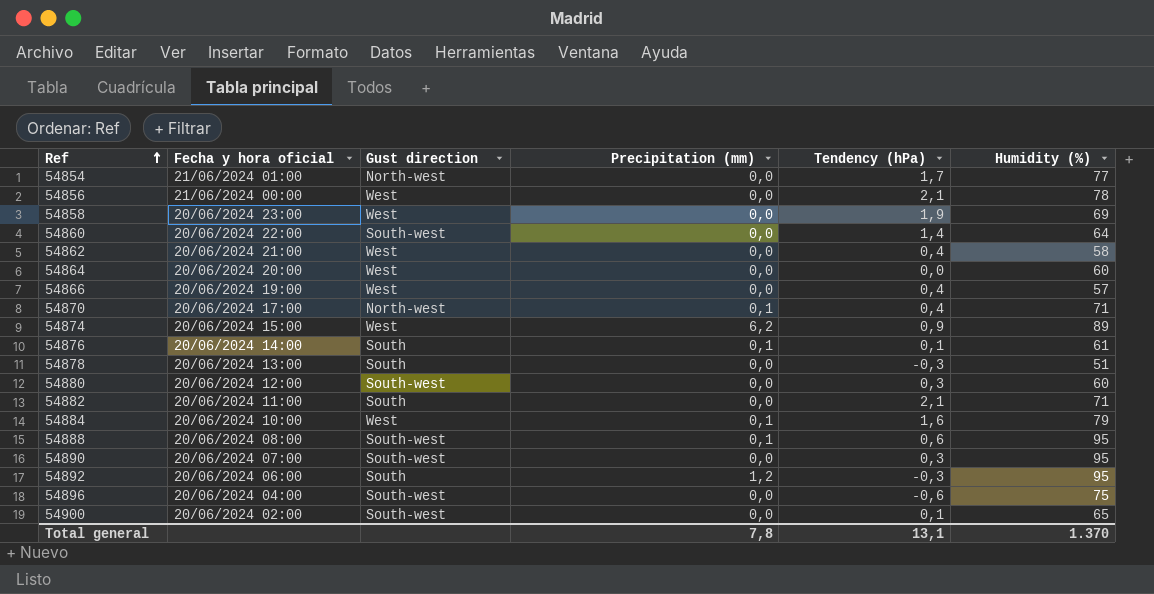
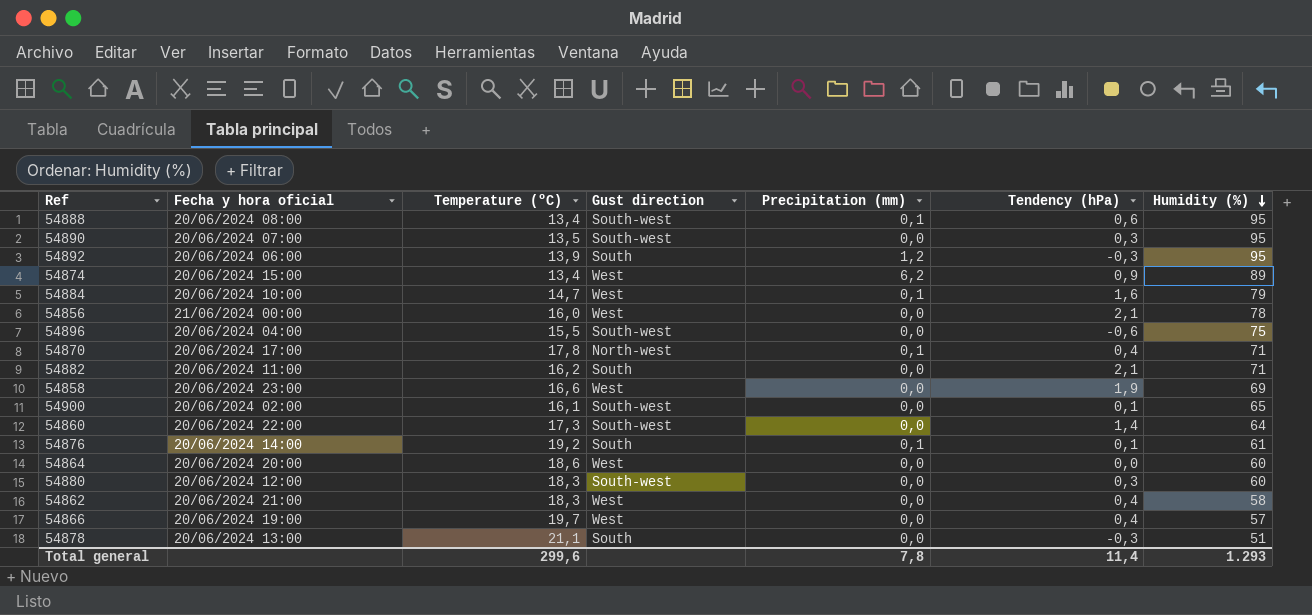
row order: Ref ascending -> Humidity (%) descending
column Temperature (ºC) | position: none -> 3
row 54854: 21/06/2024 01:00 | North-west | 0,0 | 1,7 | 77 -> none
Total general | Tendency (hPa): 13,1 -> 11,4
Total general | Humidity (%): 1.370 -> 1.293

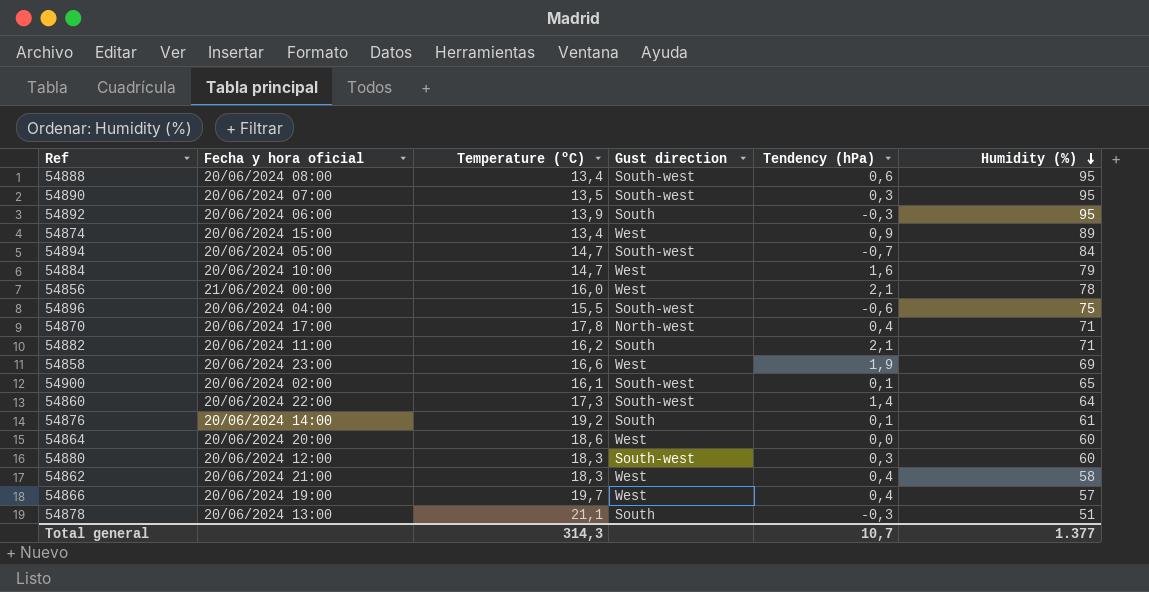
column Precipitation (mm) | position: 5 -> none
row 54894: none -> 20/06/2024 05:00 | 14,7 | South-west | -0,7 | 84
Total general | Temperature (ºC): 299,6 -> 314,3
Total general | Tendency (hPa): 11,4 -> 10,7
Total general | Humidity (%): 1.293 -> 1.377

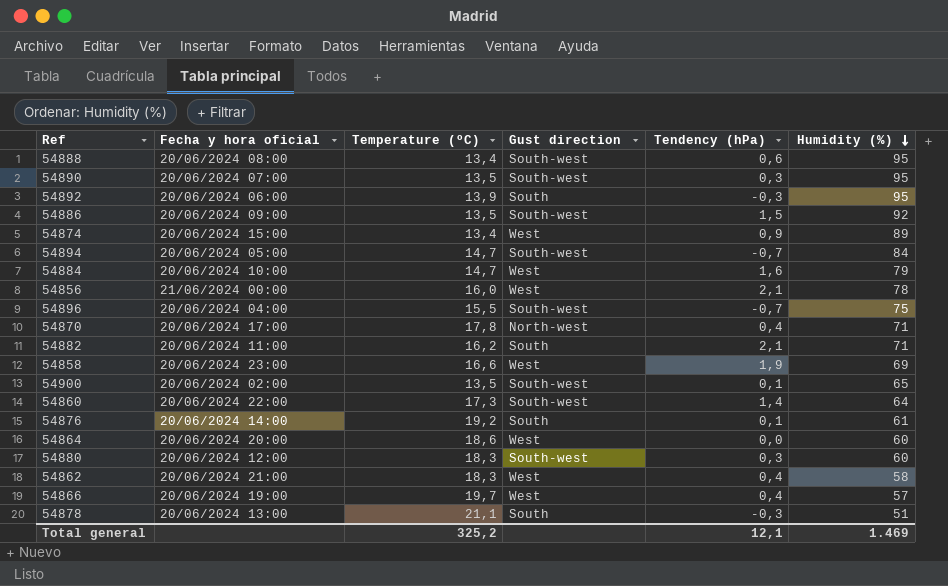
row 54886: none -> 20/06/2024 09:00 | 13,5 | South-west | 1,5 | 92
54896 | Tendency (hPa): -0,6 -> -0,7
54900 | Temperature (ºC): 16,1 -> 13,5
Total general | Temperature (ºC): 314,3 -> 325,2
Total general | Tendency (hPa): 10,7 -> 12,1
Total general | Humidity (%): 1.377 -> 1.469

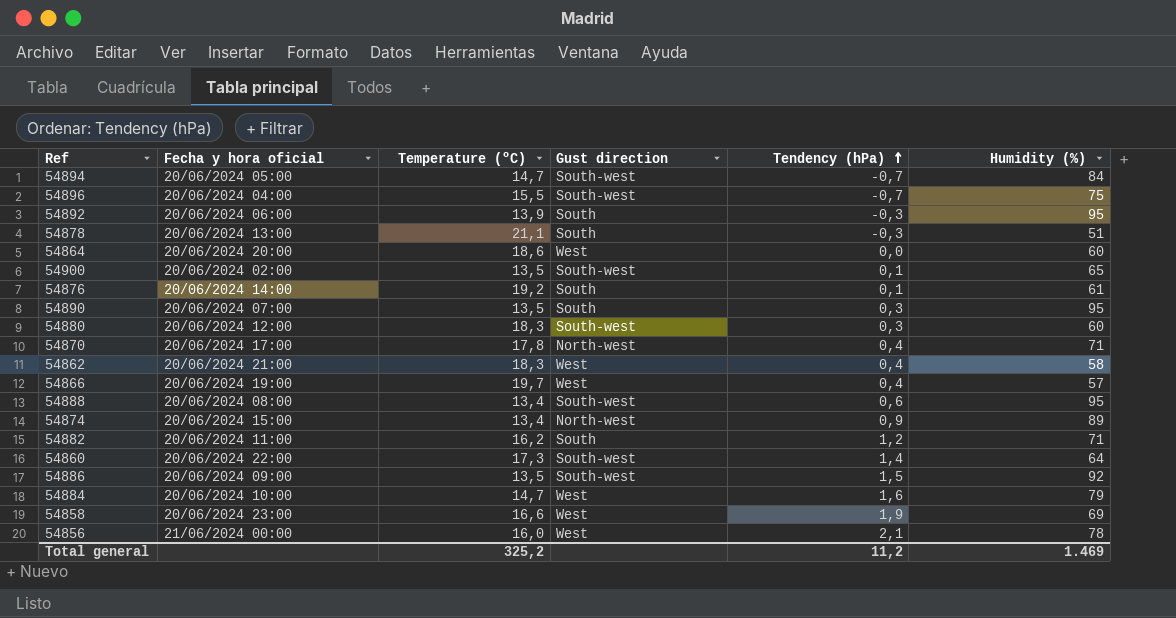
row order: Humidity (%) descending -> Tendency (hPa) ascending
54890 | Gust direction: South-west -> South
54874 | Gust direction: West -> North-west
54882 | Tendency (hPa): 2,1 -> 1,2
Total general | Tendency (hPa): 12,1 -> 11,2

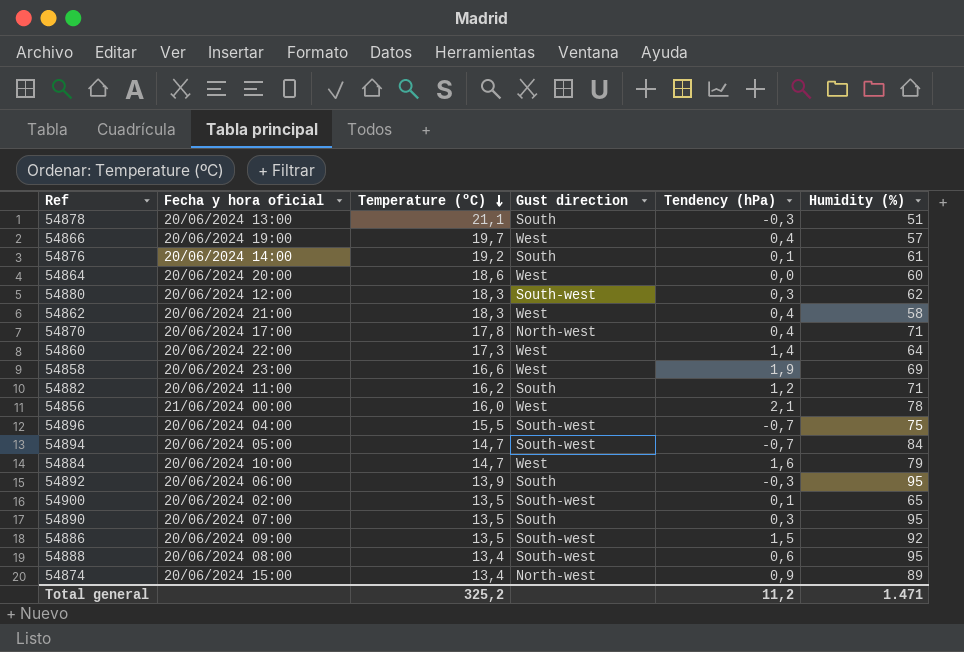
row order: Tendency (hPa) ascending -> Temperature (ºC) descending
54880 | Humidity (%): 60 -> 62
54860 | Gust direction: South-west -> West
Total general | Humidity (%): 1.469 -> 1.471

